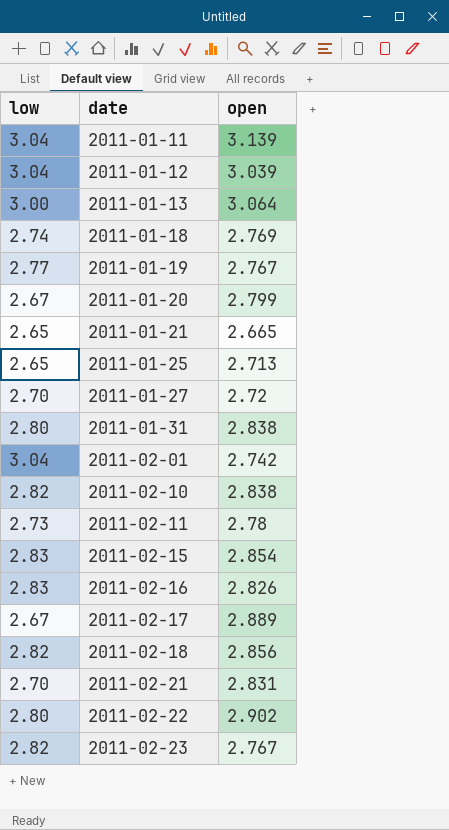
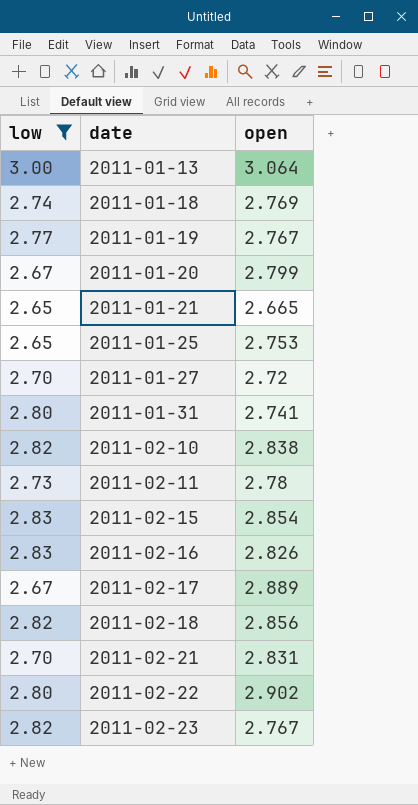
filter: none -> low != 3.04
2011-01-25 | open: 2.713 -> 2.753
2011-01-31 | open: 2.838 -> 2.741

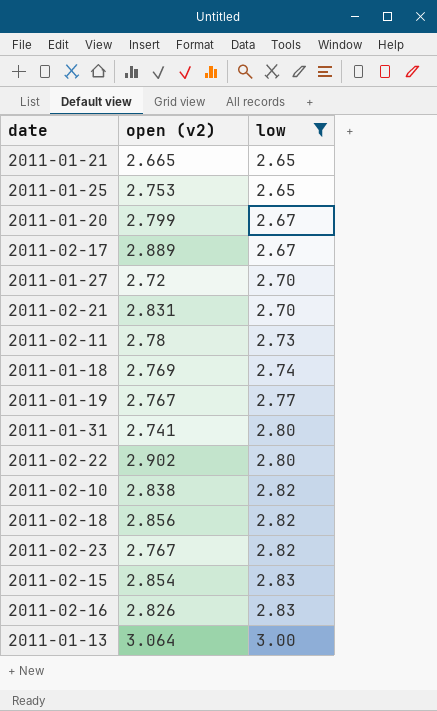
row order: date ascending -> low ascending
column name: open -> open (v2)
column low | position: 1 -> 3

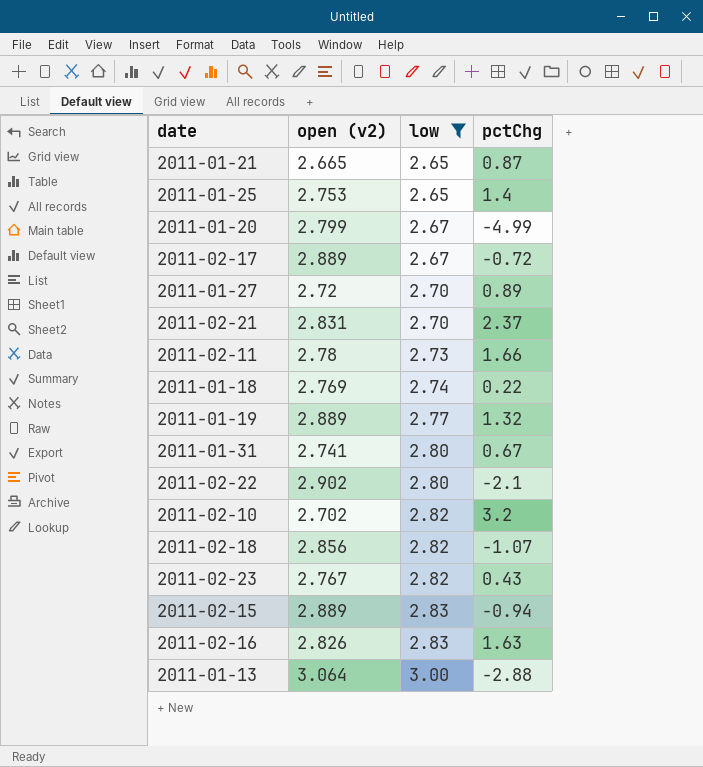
column pctChg | position: none -> 4
2011-01-19 | open (v2): 2.767 -> 2.889
2011-02-10 | open (v2): 2.838 -> 2.702
2011-02-15 | open (v2): 2.854 -> 2.889

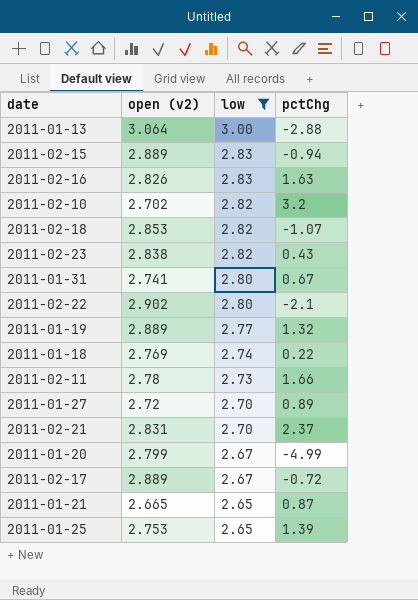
row order: low ascending -> low descending
2011-02-18 | open (v2): 2.856 -> 2.853
2011-02-23 | open (v2): 2.767 -> 2.838
2011-01-25 | pctChg: 1.4 -> 1.39

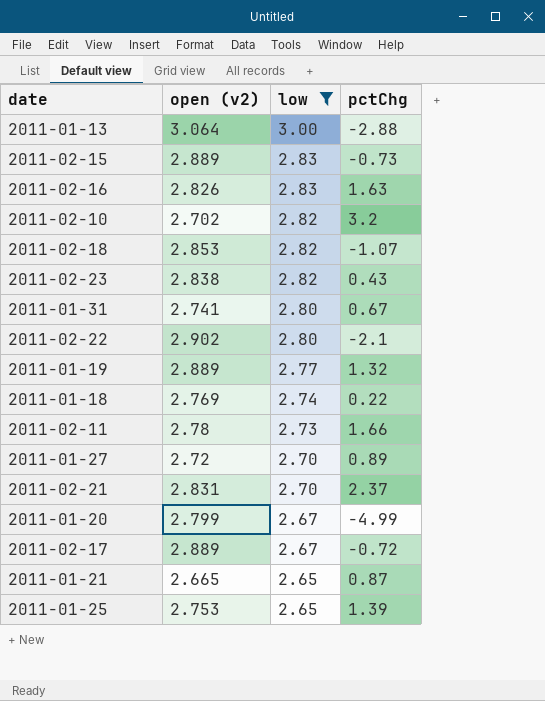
2011-02-15 | pctChg: -0.94 -> -0.73

